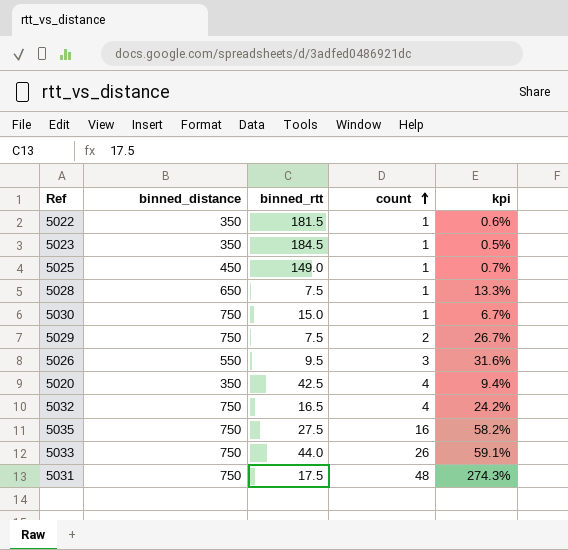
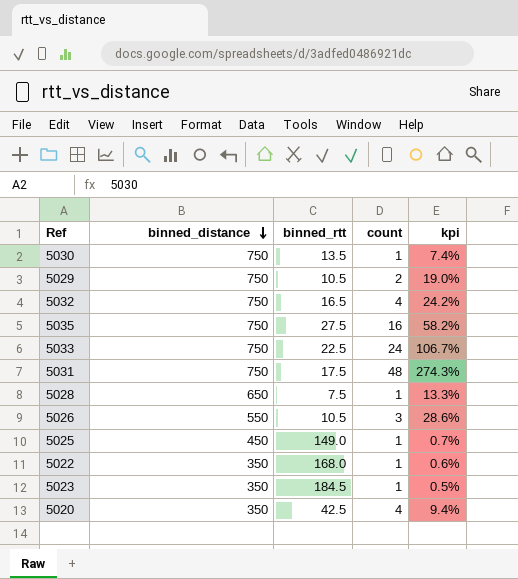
row order: count ascending -> binned_distance descending
5030 | binned_rtt: 15.0 -> 13.5
5030 | kpi: 6.7% -> 7.4%
5029 | binned_rtt: 7.5 -> 10.5
5029 | kpi: 26.7% -> 19.0%
5033 | binned_rtt: 44.0 -> 22.5
5033 | count: 26 -> 24
5033 | kpi: 59.1% -> 106.7%
5026 | binned_rtt: 9.5 -> 10.5
5026 | kpi: 31.6% -> 28.6%
5022 | binned_rtt: 181.5 -> 168.0

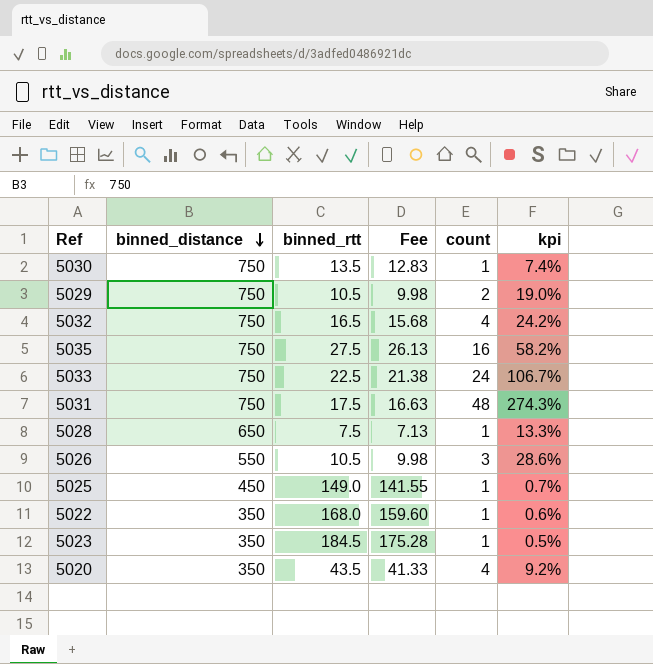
column Fee | formula: none -> [binned_rtt] * 0.95
5020 | binned_rtt: 42.5 -> 43.5
5020 | kpi: 9.4% -> 9.2%

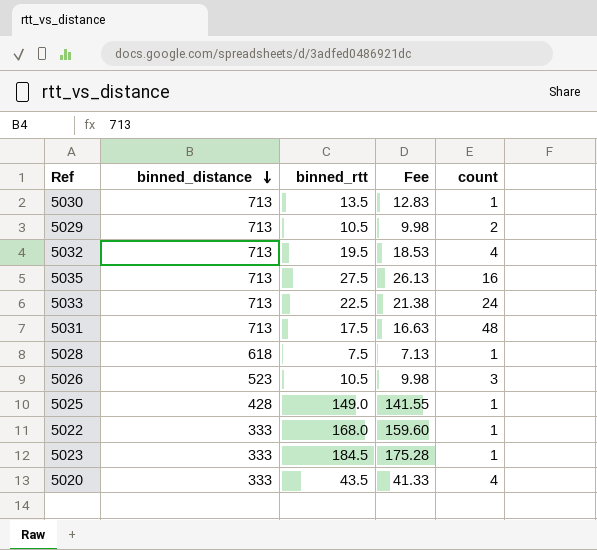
column kpi | formula: [count] / [binned_rtt] -> none
5030 | binned_distance: 750 -> 713
5029 | binned_distance: 750 -> 713
5032 | binned_distance: 750 -> 713
5032 | binned_rtt: 16.5 -> 19.5
5032 | Fee: 15.68 -> 18.53
5035 | binned_distance: 750 -> 713
5033 | binned_distance: 750 -> 713
5031 | binned_distance: 750 -> 713
5028 | binned_distance: 650 -> 618
5026 | binned_distance: 550 -> 523
5025 | binned_distance: 450 -> 428
5022 | binned_distance: 350 -> 333
5023 | binned_distance: 350 -> 333
5020 | binned_distance: 350 -> 333

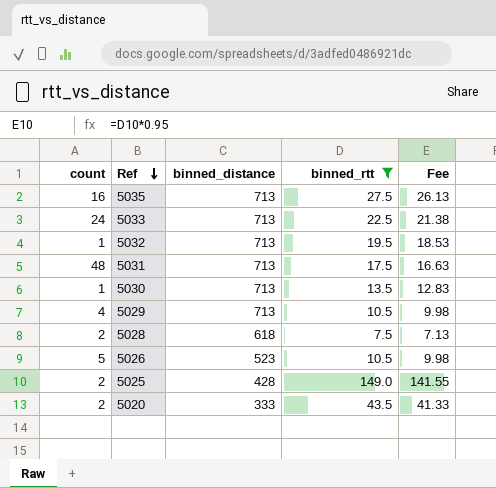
filter: none -> binned_rtt <= 149.0
row order: binned_distance descending -> Ref descending
column count | position: 5 -> 1
5032 | count: 4 -> 1
5029 | count: 2 -> 4
5028 | count: 1 -> 2
5026 | count: 3 -> 5
5025 | count: 1 -> 2
5020 | count: 4 -> 2

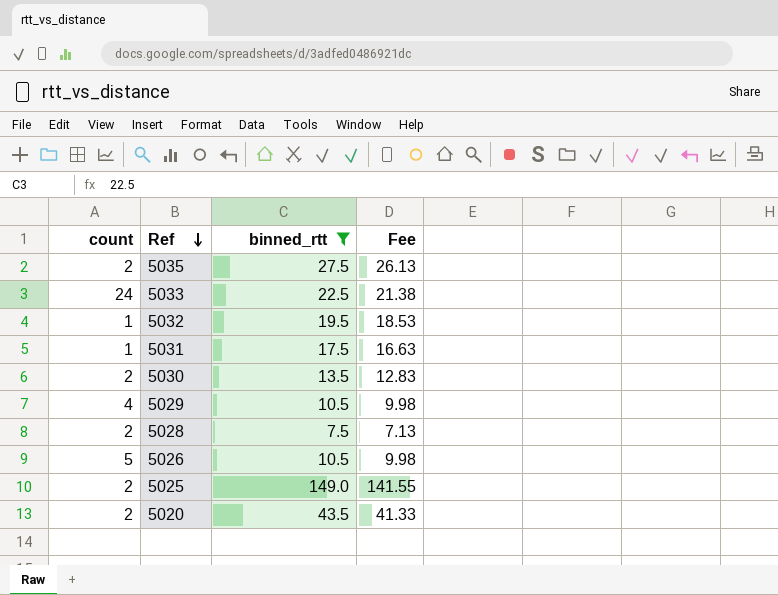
column binned_distance | position: 3 -> none
5035 | count: 16 -> 2
5031 | count: 48 -> 1
5030 | count: 1 -> 2

